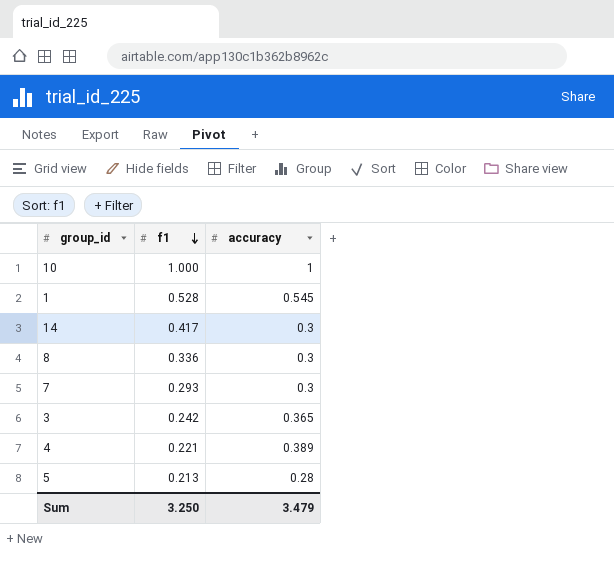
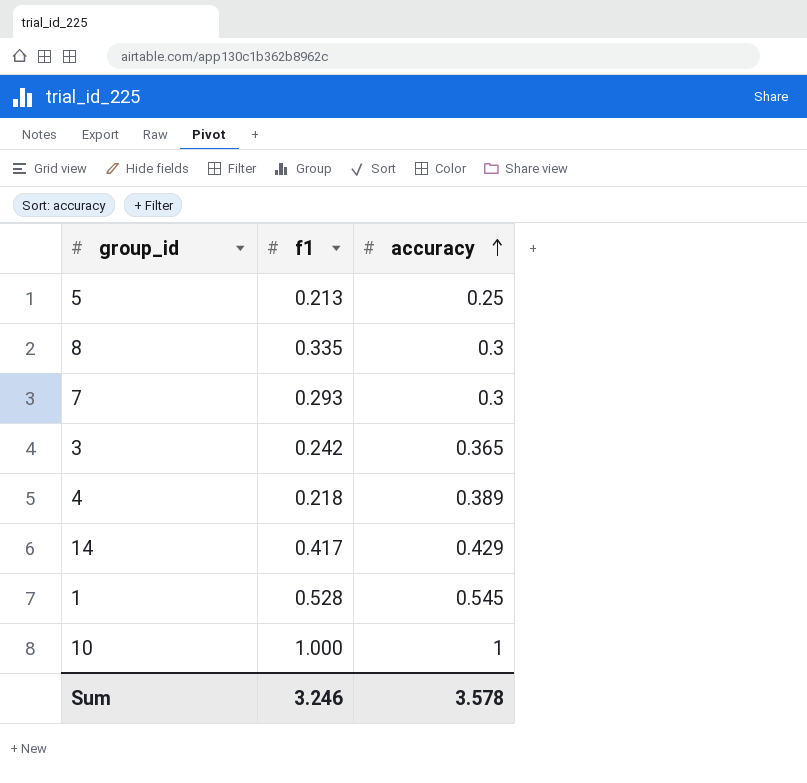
row order: f1 descending -> accuracy ascending
5 | accuracy: 0.28 -> 0.25
8 | f1: 0.336 -> 0.335
4 | f1: 0.221 -> 0.218
14 | accuracy: 0.3 -> 0.429
Sum | f1: 3.250 -> 3.246
Sum | accuracy: 3.479 -> 3.578

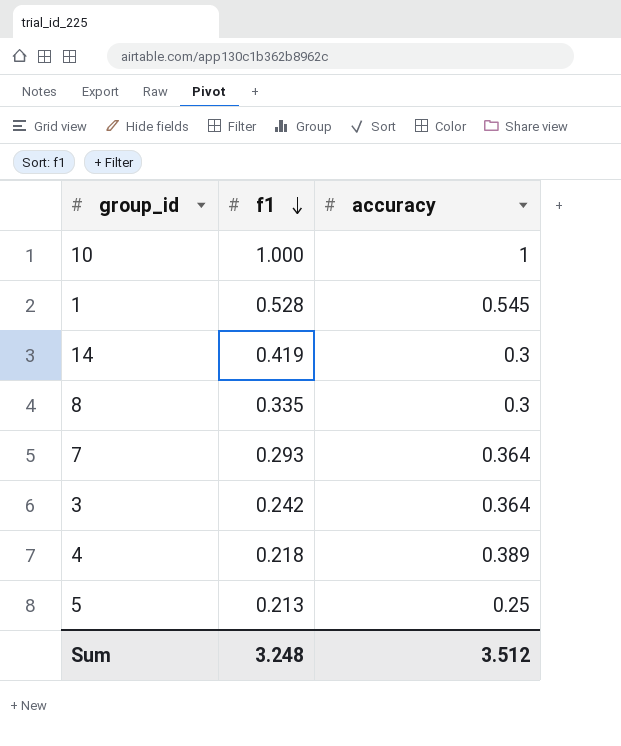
row order: accuracy ascending -> f1 descending
14 | f1: 0.417 -> 0.419
14 | accuracy: 0.429 -> 0.3
7 | accuracy: 0.3 -> 0.364
3 | accuracy: 0.365 -> 0.364
Sum | f1: 3.246 -> 3.248
Sum | accuracy: 3.578 -> 3.512

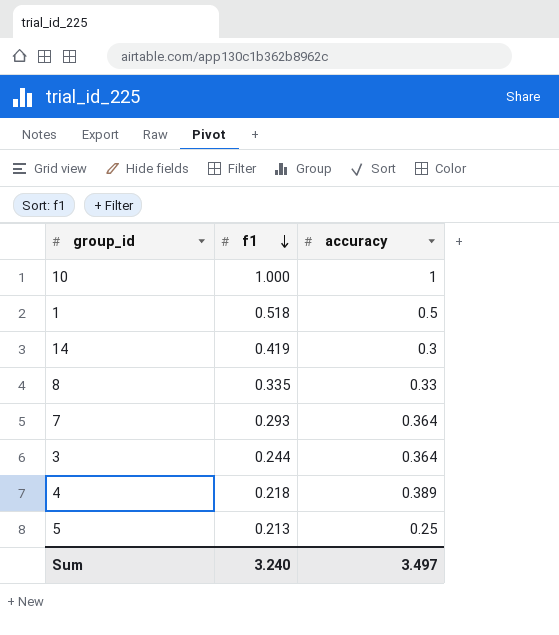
1 | f1: 0.528 -> 0.518
1 | accuracy: 0.545 -> 0.5
8 | accuracy: 0.3 -> 0.33
3 | f1: 0.242 -> 0.244
Sum | f1: 3.248 -> 3.240
Sum | accuracy: 3.512 -> 3.497

